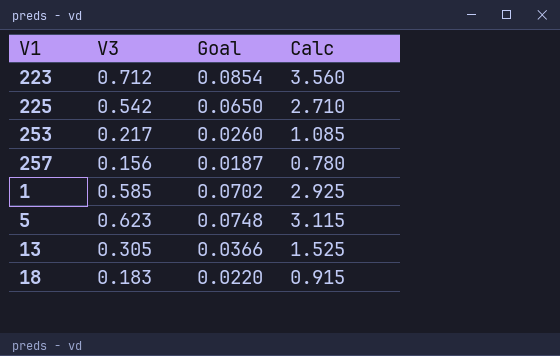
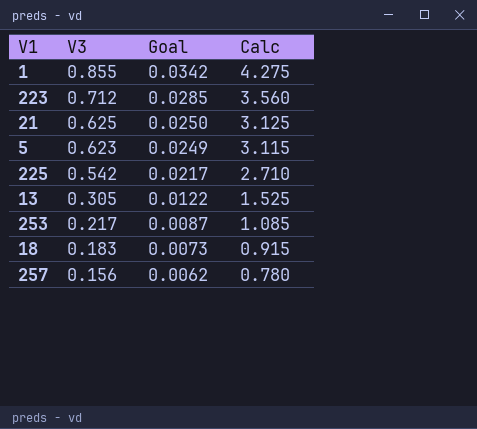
row order: none -> V3 descending
column Goal | formula: [V3] * 0.12 -> [V3] * 0.04
1 | V3: 0.585 -> 0.855
1 | Calc: 2.925 -> 4.275
row 21: none -> 0.625 | 0.0250 | 3.125

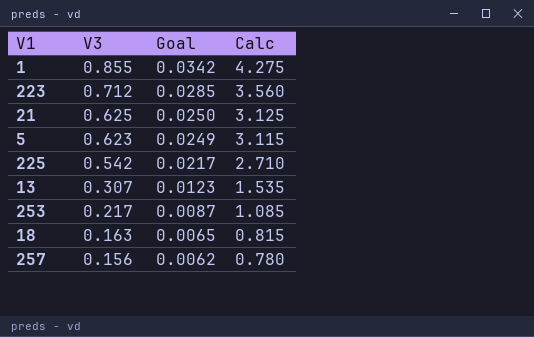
13 | V3: 0.305 -> 0.307
13 | Goal: 0.0122 -> 0.0123
13 | Calc: 1.525 -> 1.535
18 | V3: 0.183 -> 0.163
18 | Goal: 0.0073 -> 0.0065
18 | Calc: 0.915 -> 0.815

